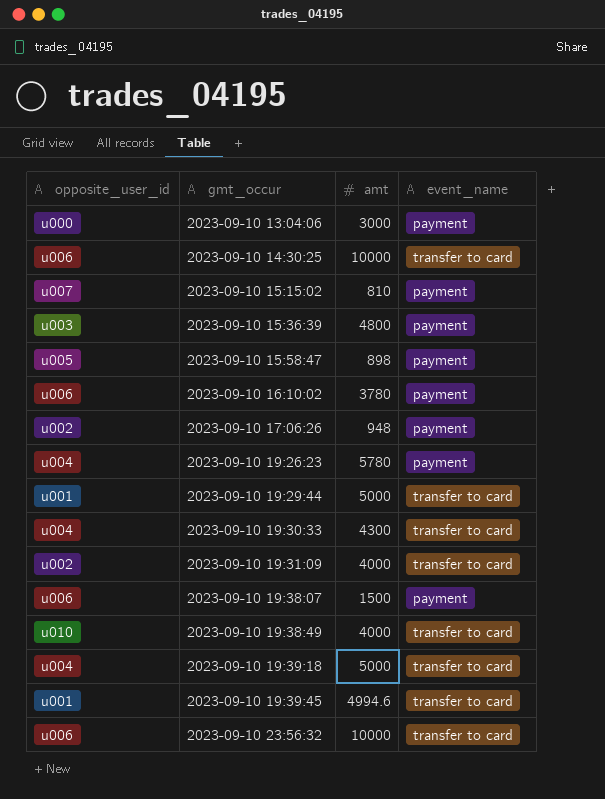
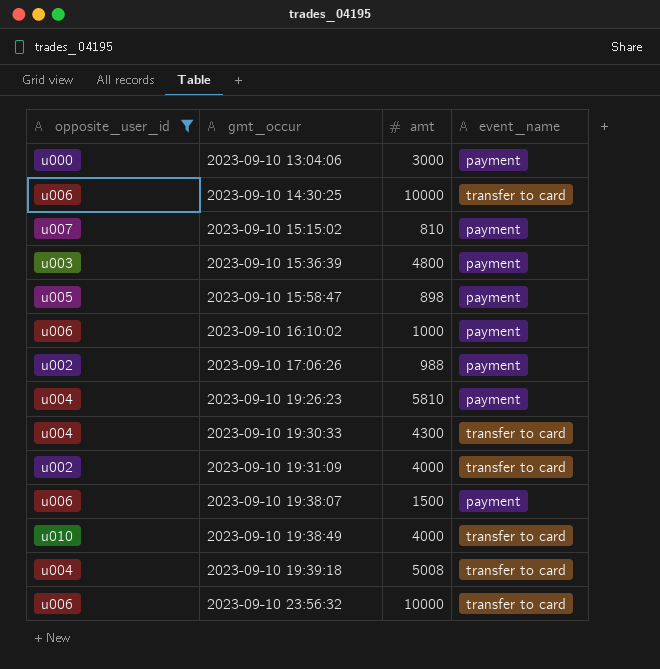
filter: none -> opposite_user_id != u001
2023-09-10 16:10:02 | amt: 3780 -> 1000
2023-09-10 17:06:26 | amt: 948 -> 988
2023-09-10 19:26:23 | amt: 5780 -> 5810
2023-09-10 19:39:18 | amt: 5000 -> 5008

